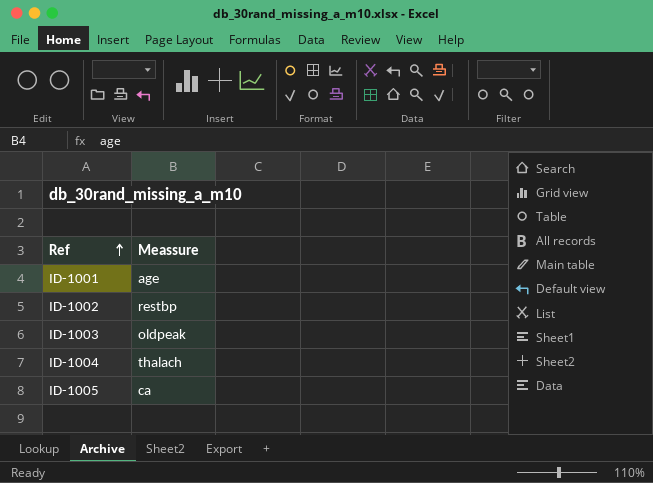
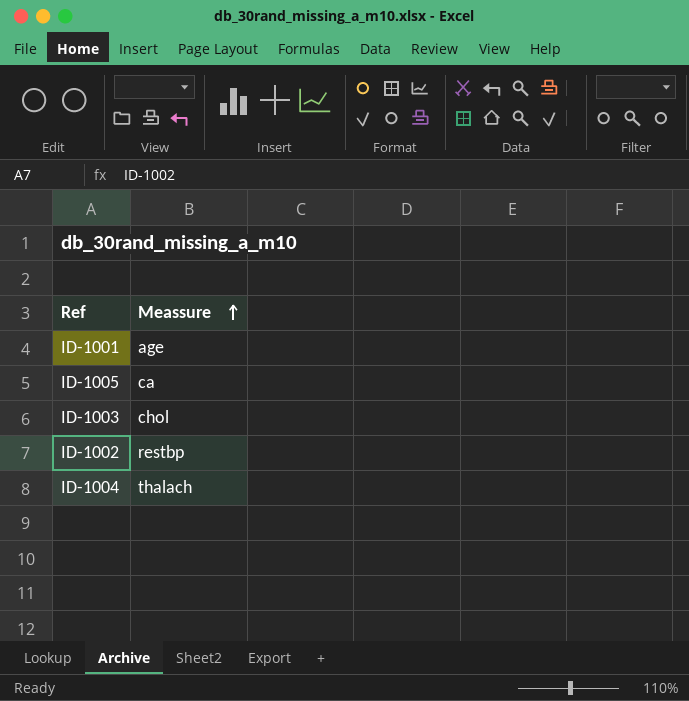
row order: Ref ascending -> Meassure ascending
ID-1003 | Meassure: oldpeak -> chol

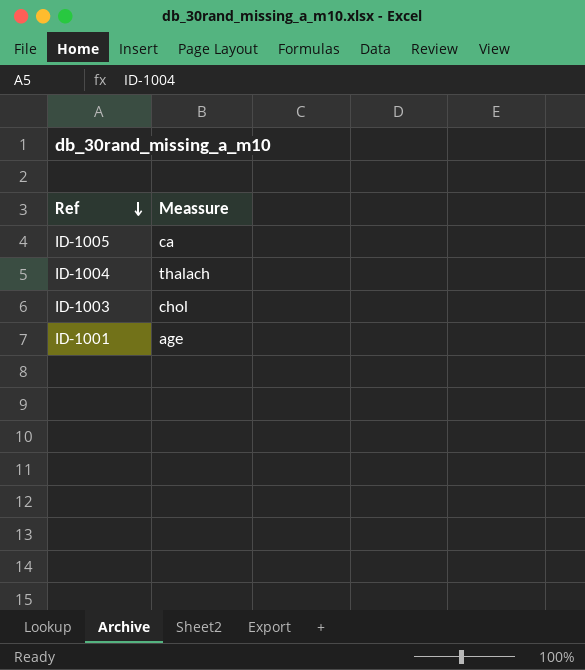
row order: Meassure ascending -> Ref descending
row ID-1002: restbp -> none

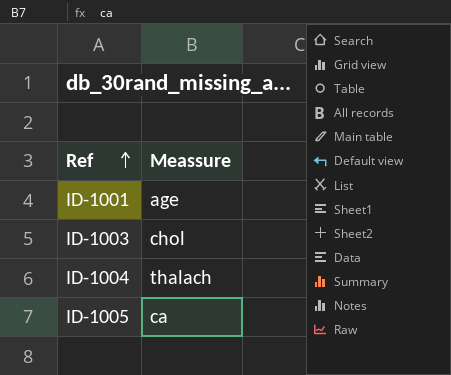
row order: Ref descending -> Ref ascending

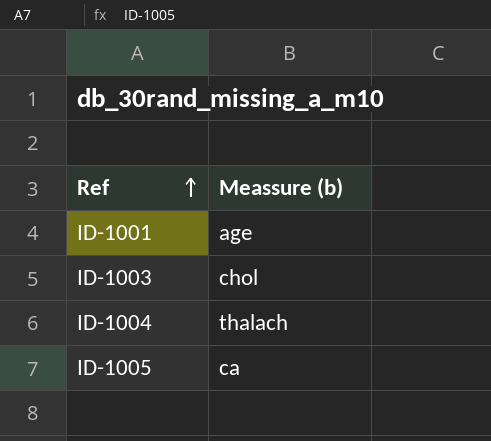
column name: Meassure -> Meassure (b)

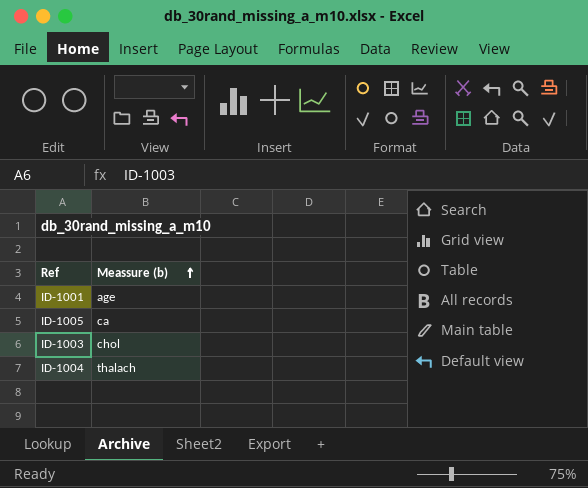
row order: Ref ascending -> Meassure (b) ascending

